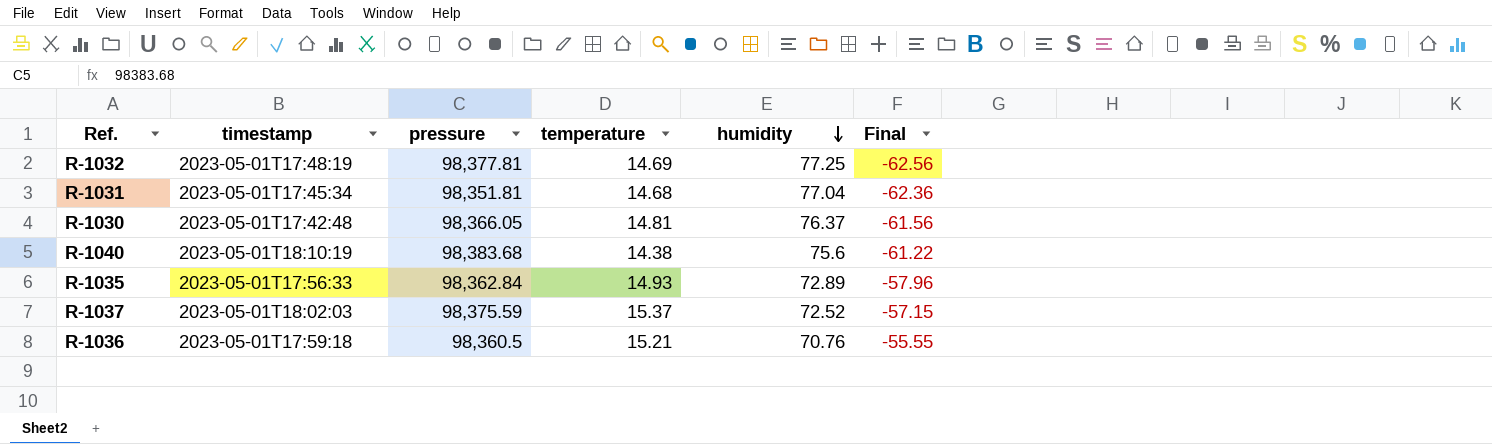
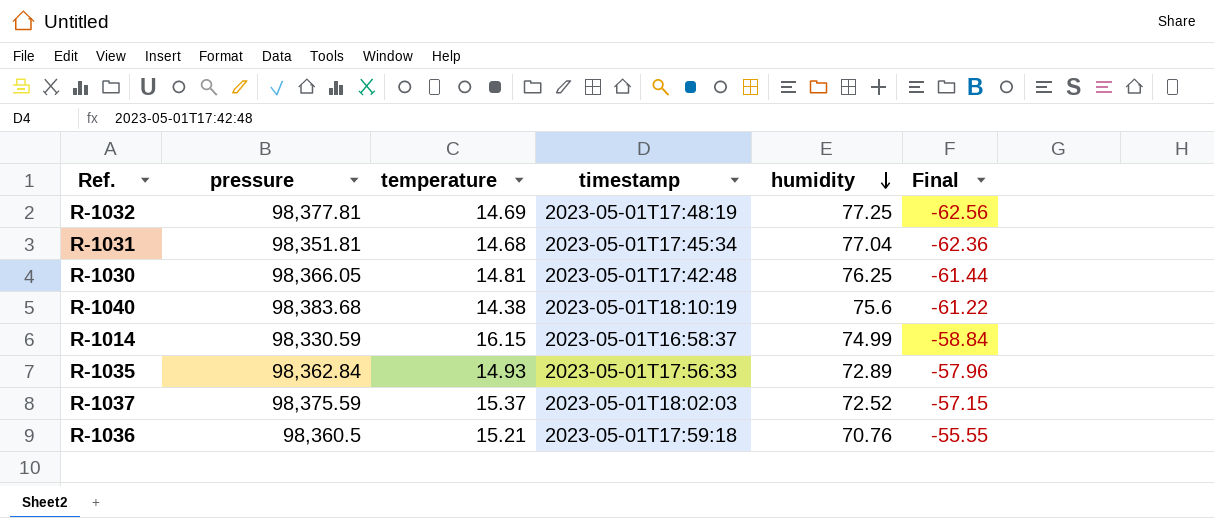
column timestamp | position: 2 -> 4
R-1030 | humidity: 76.37 -> 76.25
R-1030 | Final: -61.56 -> -61.44
row R-1014: none -> 98,330.59 | 16.15 | 2023-05-01T16:58:37 | 74.99 | -58.84

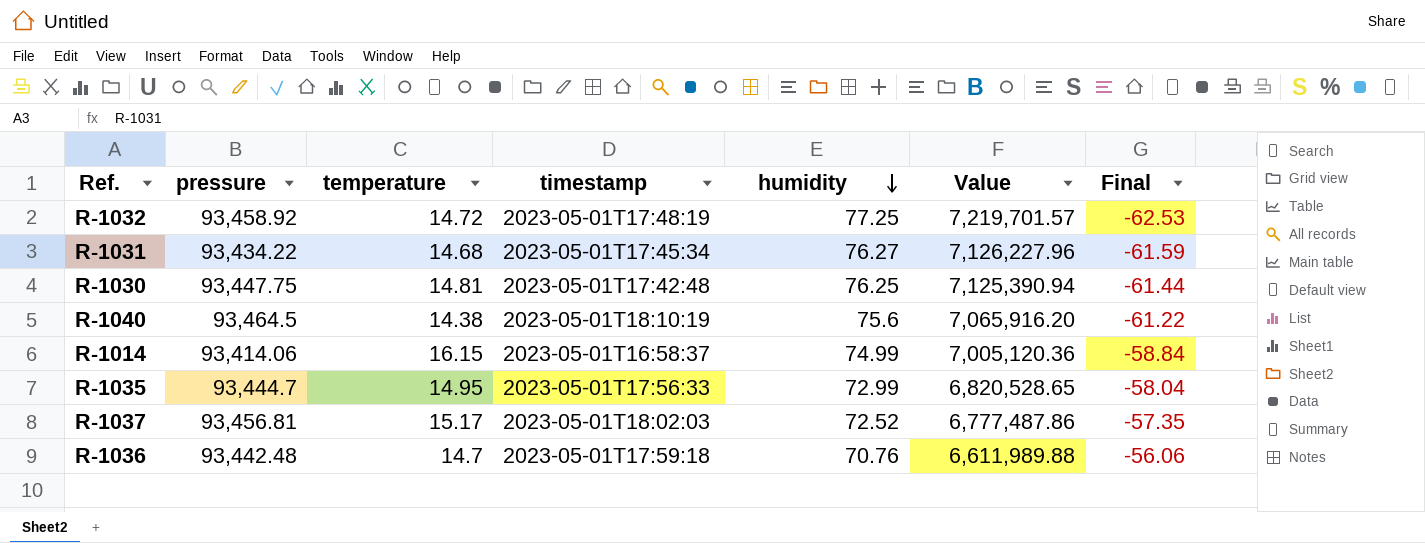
column Value | formula: none -> [pressure] * [humidity]
R-1032 | pressure: 98,377.81 -> 93,458.92
R-1032 | temperature: 14.69 -> 14.72
R-1032 | Final: -62.56 -> -62.53
R-1031 | pressure: 98,351.81 -> 93,434.22
R-1031 | humidity: 77.04 -> 76.27
R-1031 | Final: -62.36 -> -61.59
R-1030 | pressure: 98,366.05 -> 93,447.75
R-1040 | pressure: 98,383.68 -> 93,464.5
R-1014 | pressure: 98,330.59 -> 93,414.06
R-1035 | pressure: 98,362.84 -> 93,444.7
R-1035 | temperature: 14.93 -> 14.95
R-1035 | humidity: 72.89 -> 72.99
R-1035 | Final: -57.96 -> -58.04
R-1037 | pressure: 98,375.59 -> 93,456.81
R-1037 | temperature: 15.37 -> 15.17
R-1037 | Final: -57.15 -> -57.35
R-1036 | pressure: 98,360.5 -> 93,442.48
R-1036 | temperature: 15.21 -> 14.7
R-1036 | Final: -55.55 -> -56.06

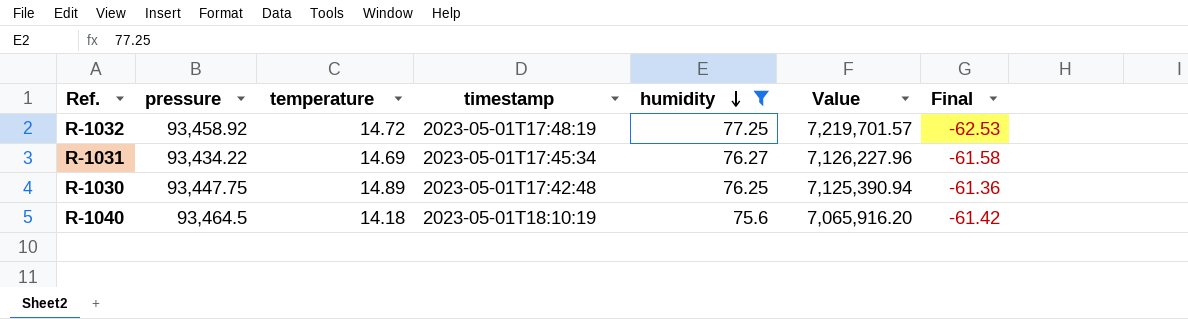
filter: none -> humidity >= 75.6
R-1031 | temperature: 14.68 -> 14.69
R-1031 | Final: -61.59 -> -61.58
R-1030 | temperature: 14.81 -> 14.89
R-1030 | Final: -61.44 -> -61.36
R-1040 | temperature: 14.38 -> 14.18
R-1040 | Final: -61.22 -> -61.42

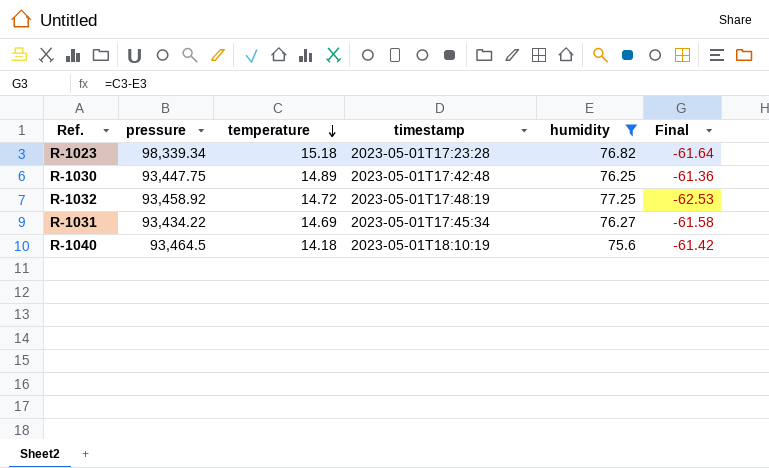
row order: humidity descending -> temperature descending
column Value | formula: [pressure] * [humidity] -> none
row R-1023: none -> 98,339.34 | 15.18 | 2023-05-01T17:23:28 | 76.82 | -61.64

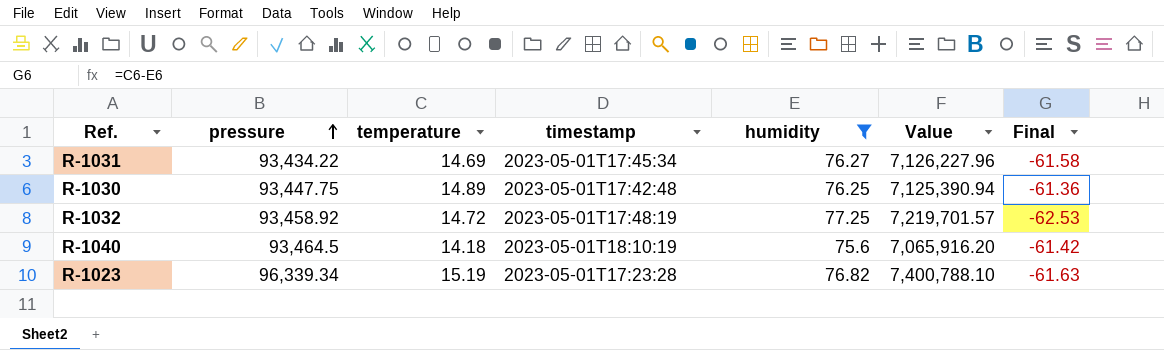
row order: temperature descending -> pressure ascending
column Value | formula: none -> [pressure] * [humidity]
R-1023 | pressure: 98,339.34 -> 96,339.34
R-1023 | temperature: 15.18 -> 15.19
R-1023 | Final: -61.64 -> -61.63

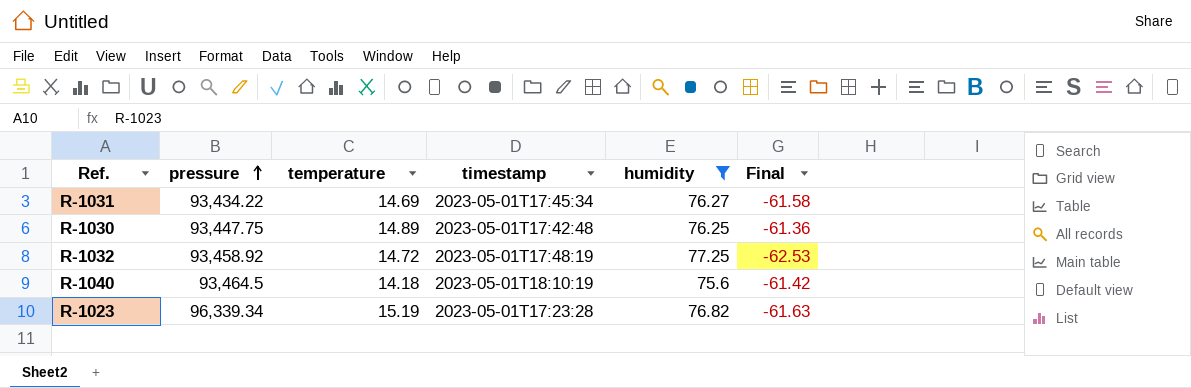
column Value | formula: [pressure] * [humidity] -> none

